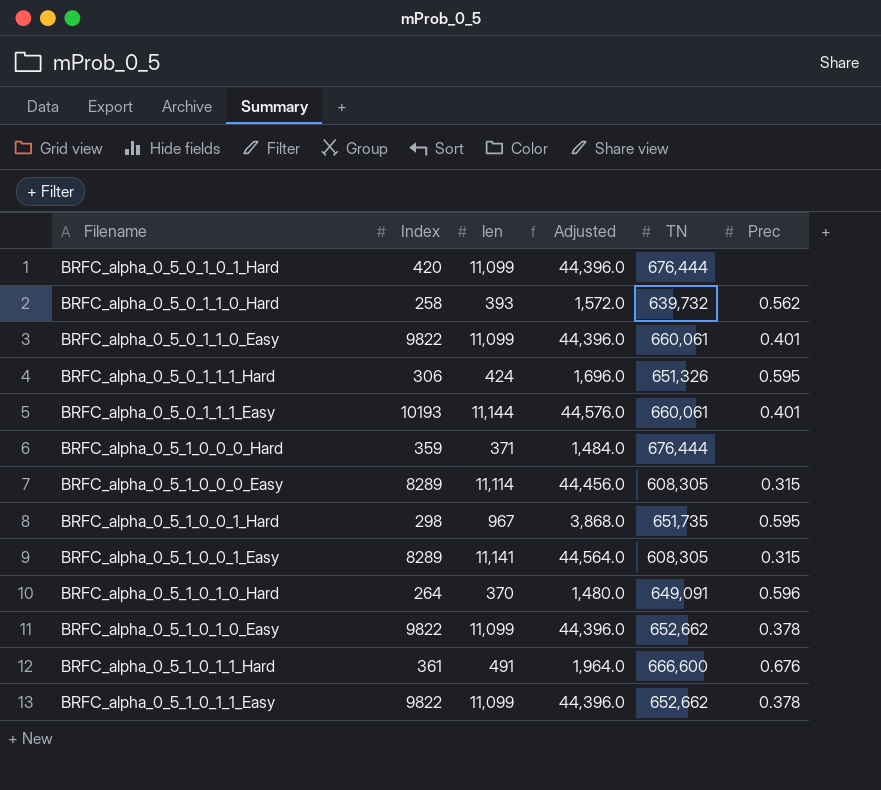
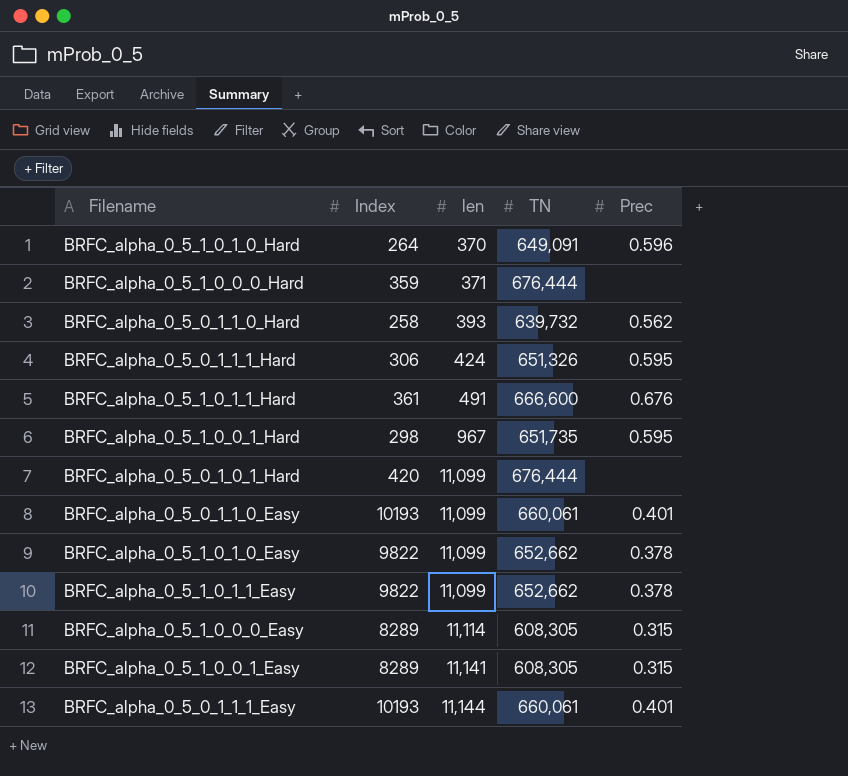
row order: none -> len ascending
column Adjusted | formula: [len] * 4 -> none
BRFC_alpha_0_5_0_1_1_0_Easy | Index: 9822 -> 10193

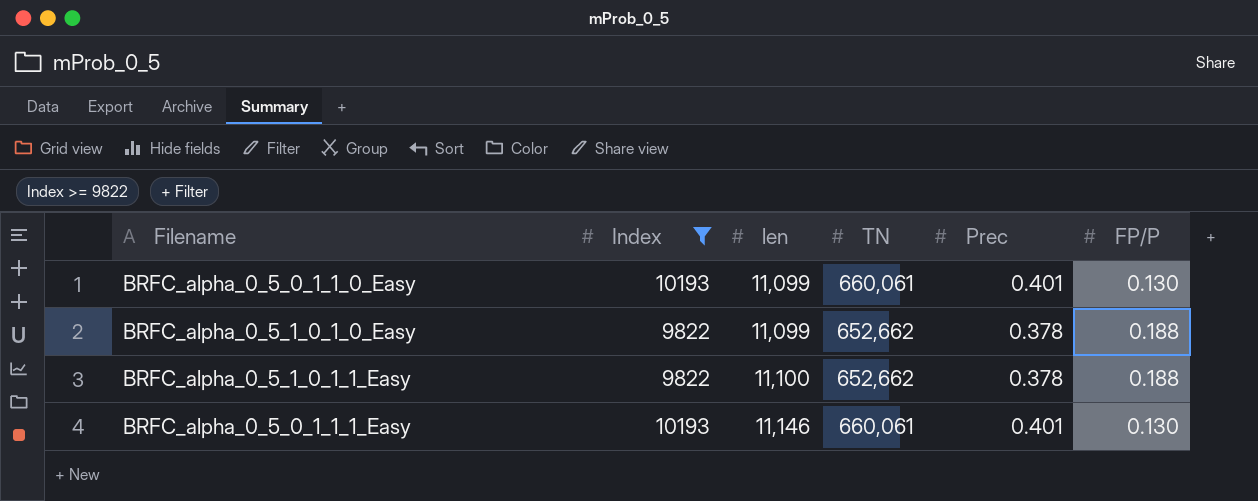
filter: none -> Index >= 9822
column FP/P | position: none -> 6
BRFC_alpha_0_5_1_0_1_1_Easy | len: 11,099 -> 11,100
BRFC_alpha_0_5_0_1_1_1_Easy | len: 11,144 -> 11,146

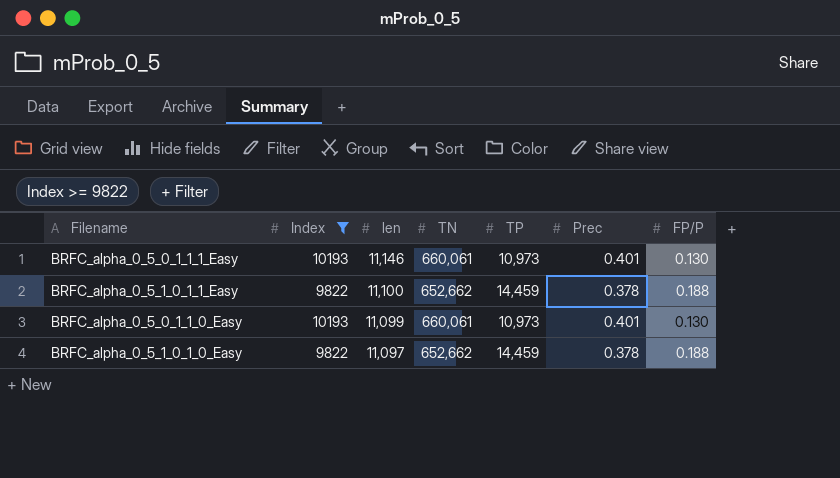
row order: len ascending -> len descending
column TP | position: none -> 5
BRFC_alpha_0_5_1_0_1_0_Easy | len: 11,099 -> 11,097

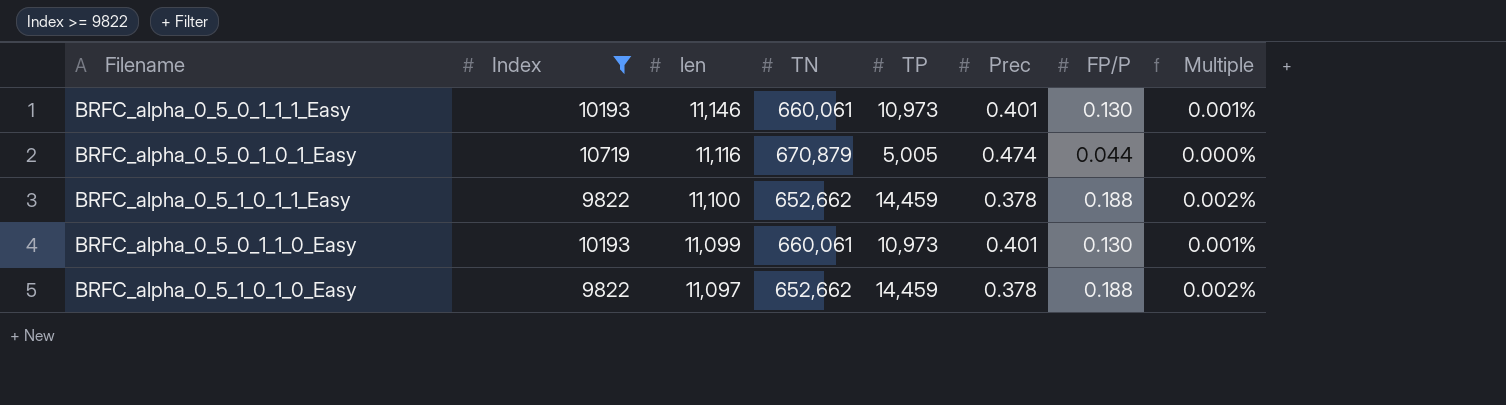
column Multiple | formula: none -> [FP/P] / [len]
row BRFC_alpha_0_5_0_1_0_1_Easy: none -> 10719 | 11,116 | 670,879 | 5,005 | 0.474 | 0.044 | 0.000%

